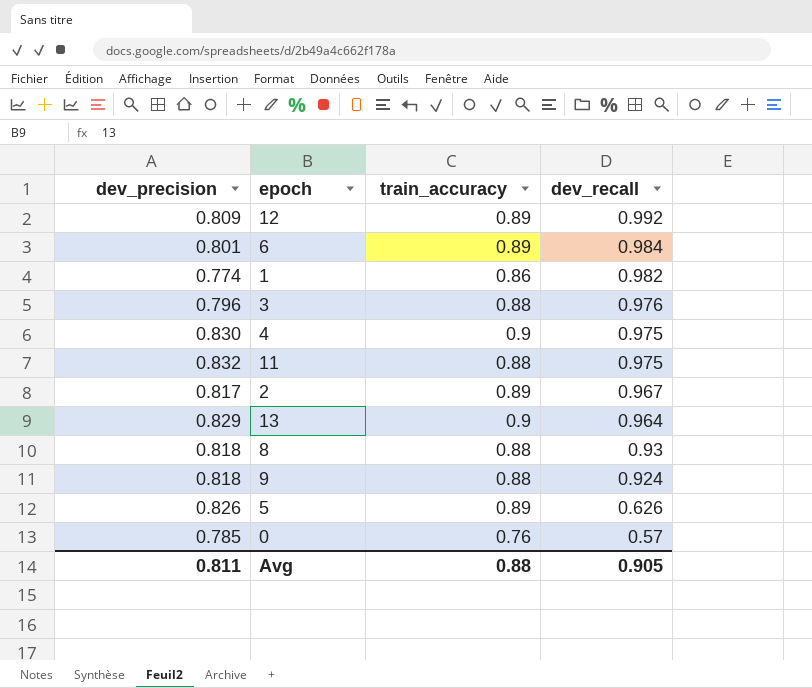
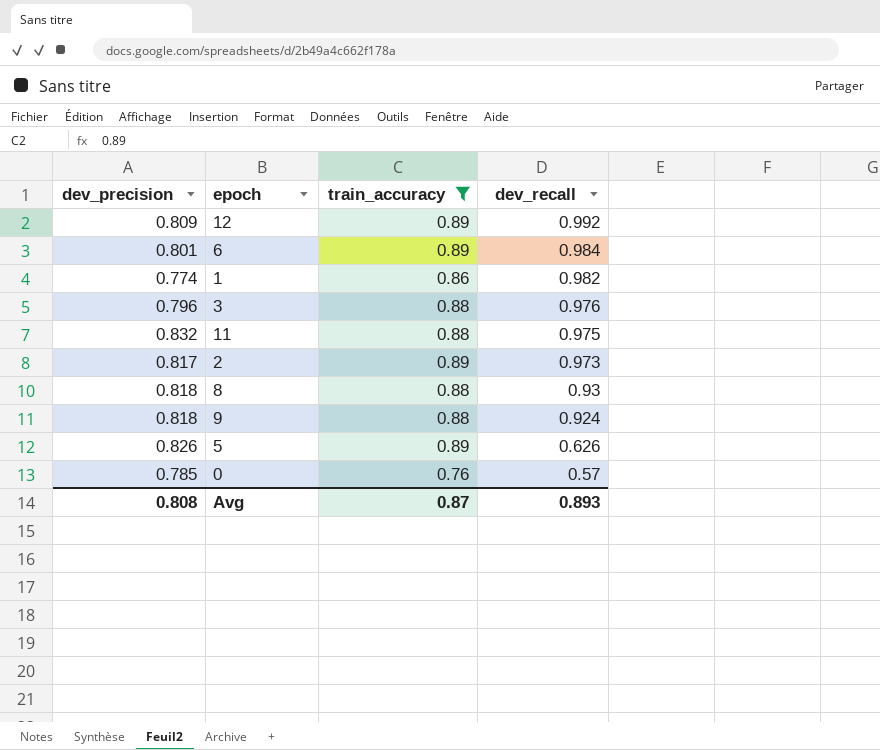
filter: none -> train_accuracy != 0.9
2 | dev_recall: 0.967 -> 0.973
Avg | dev_precision: 0.811 -> 0.808
Avg | train_accuracy: 0.88 -> 0.87
Avg | dev_recall: 0.905 -> 0.893

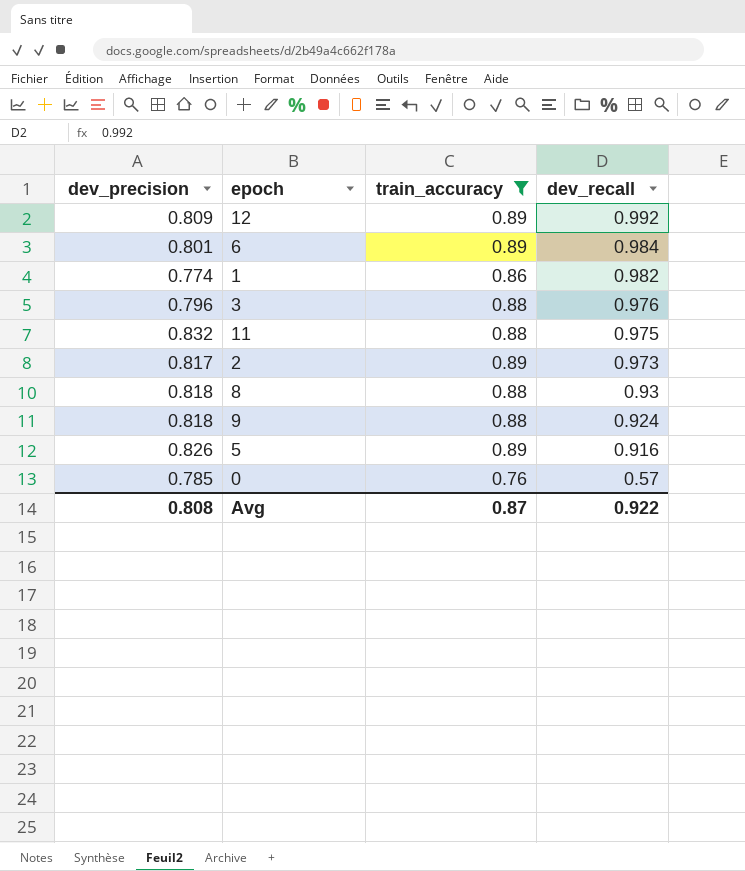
5 | dev_recall: 0.626 -> 0.916
Avg | dev_recall: 0.893 -> 0.922

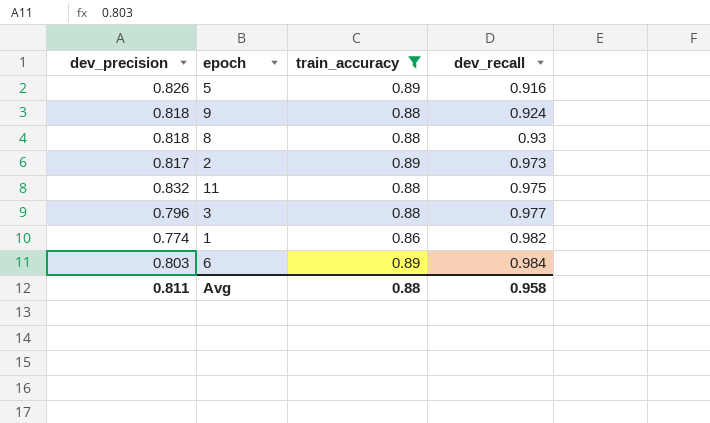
row order: dev_recall descending -> dev_recall ascending
row 12: 0.809 | 0.89 | 0.992 -> none
row 0: 0.785 | 0.76 | 0.57 -> none
3 | dev_recall: 0.976 -> 0.977
6 | dev_precision: 0.801 -> 0.803
Avg | dev_precision: 0.808 -> 0.811
Avg | train_accuracy: 0.87 -> 0.88
Avg | dev_recall: 0.922 -> 0.958

